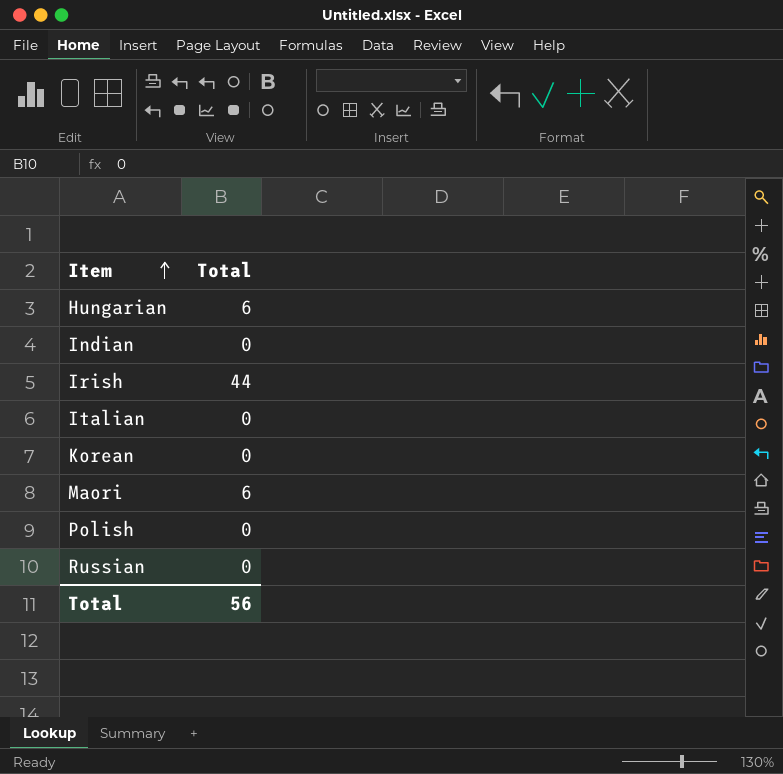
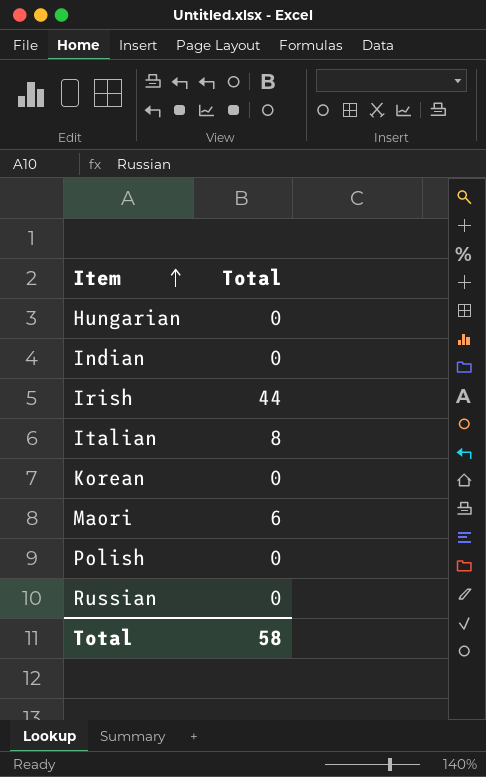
Hungarian | Total: 6 -> 0
Italian | Total: 0 -> 8
Total | Total: 56 -> 58

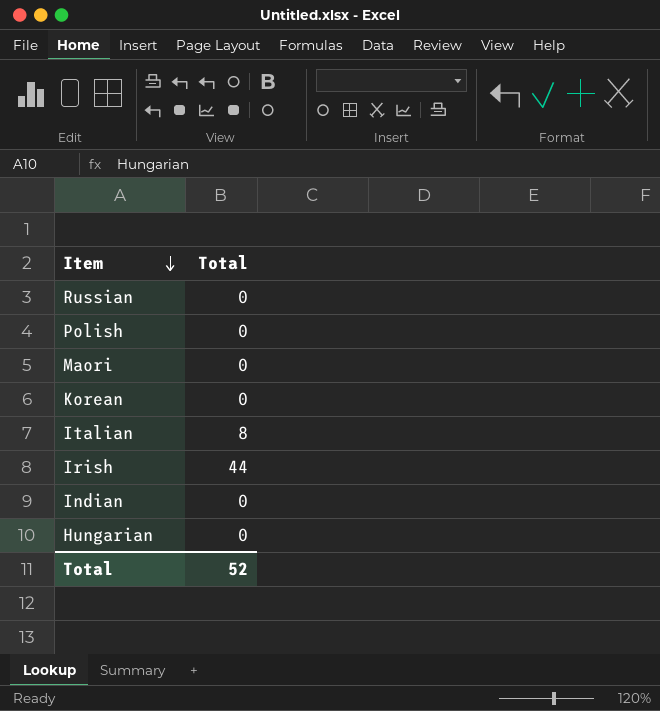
row order: Item ascending -> Item descending
Maori | Total: 6 -> 0
Total | Total: 58 -> 52

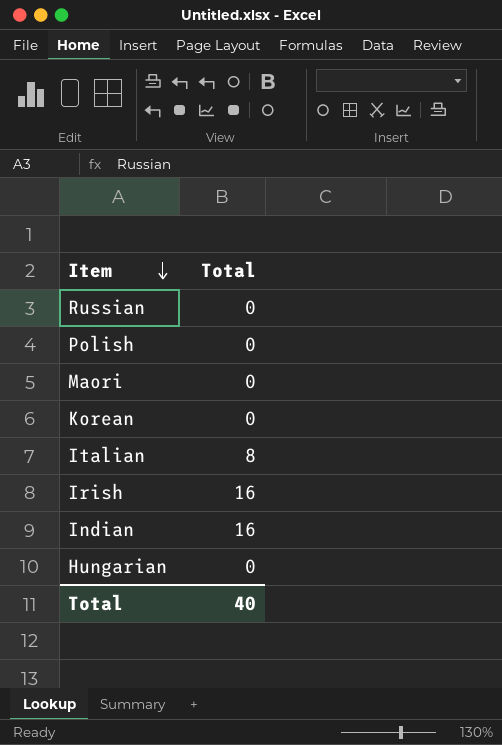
Irish | Total: 44 -> 16
Indian | Total: 0 -> 16
Total | Total: 52 -> 40

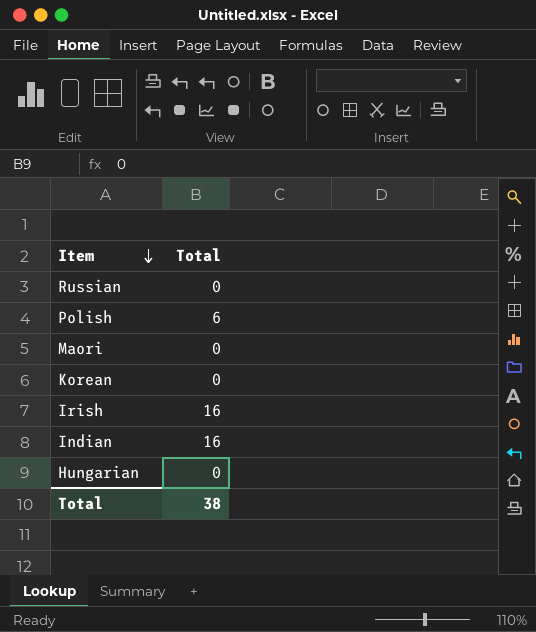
row Italian: 8 -> none
Polish | Total: 0 -> 6
Total | Total: 40 -> 38

